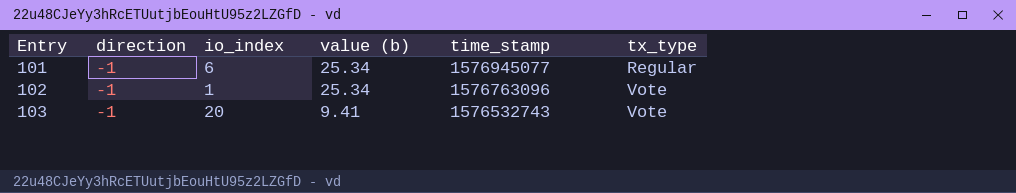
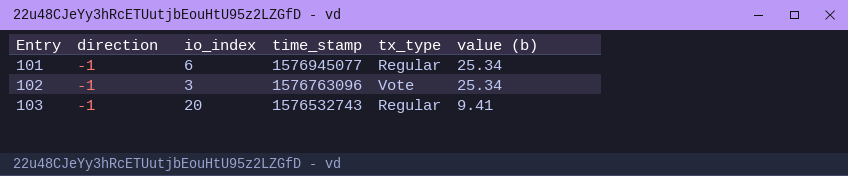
column value (b) | position: 4 -> 6
102 | io_index: 1 -> 3
103 | tx_type: Vote -> Regular

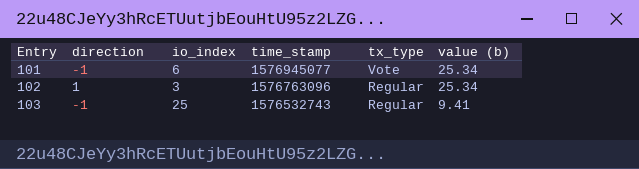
101 | tx_type: Regular -> Vote
102 | direction: -1 -> 1
102 | tx_type: Vote -> Regular
103 | io_index: 20 -> 25

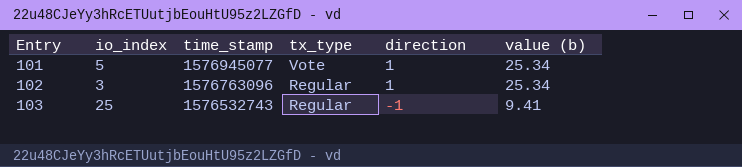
column direction | position: 2 -> 5
101 | io_index: 6 -> 5
101 | direction: -1 -> 1

